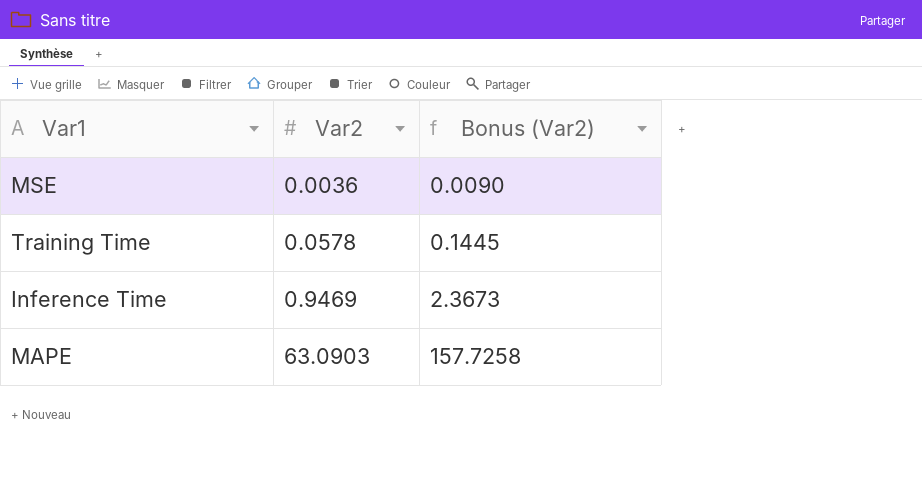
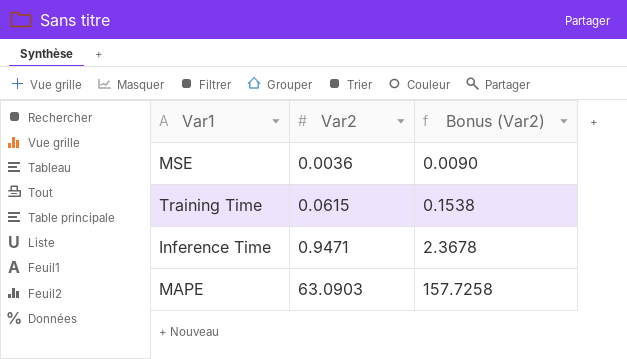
Training Time | Var2: 0.0578 -> 0.0615
Training Time | Bonus (Var2): 0.1445 -> 0.1538
Inference Time | Var2: 0.9469 -> 0.9471
Inference Time | Bonus (Var2): 2.3673 -> 2.3678

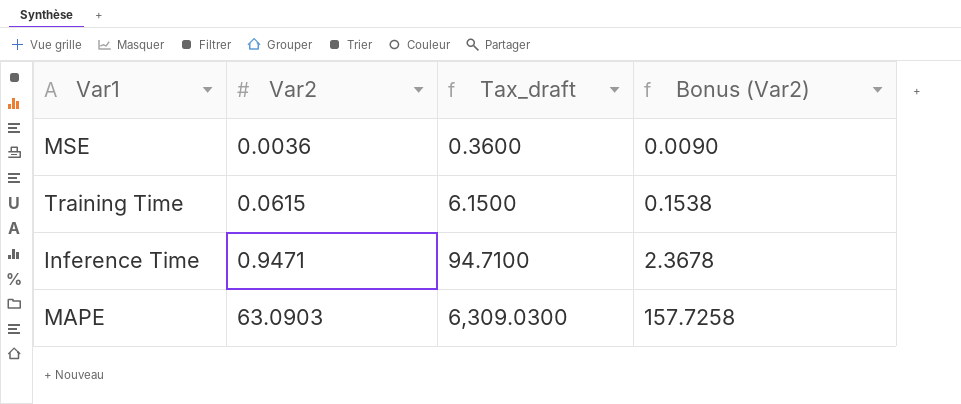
column Tax_draft | formula: none -> [Var2] * 100

